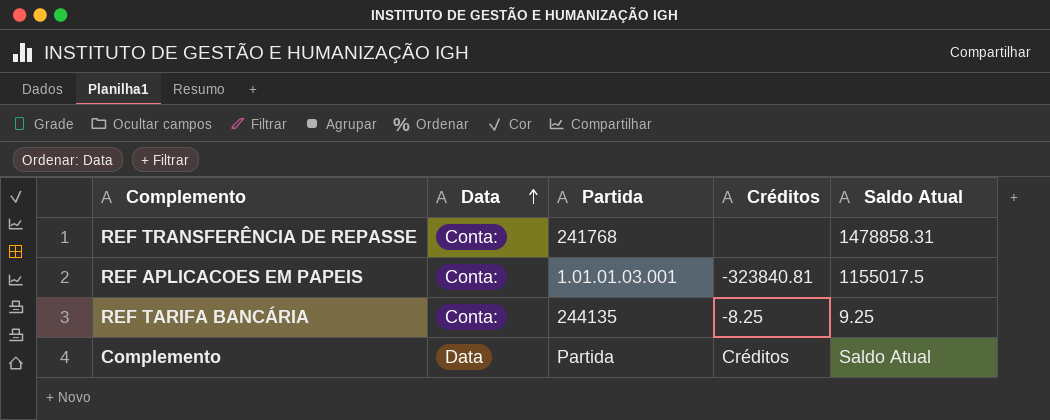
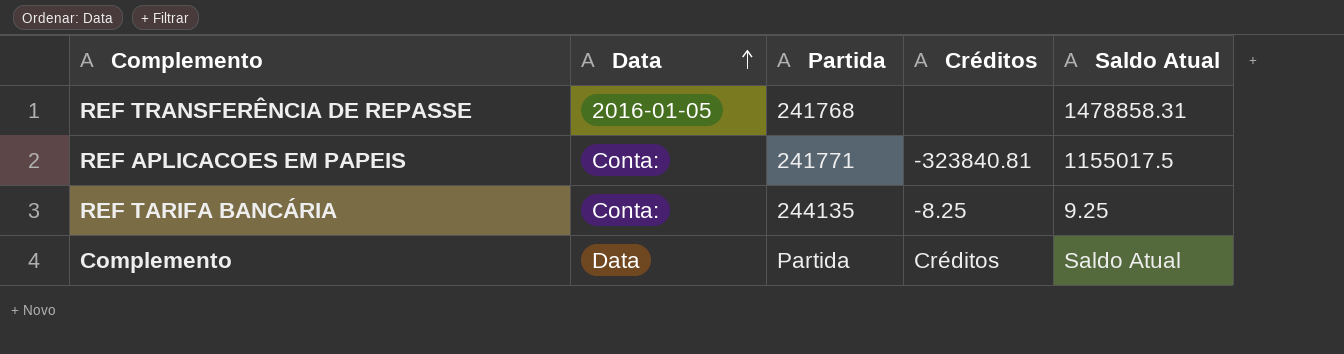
REF TRANSFERÊNCIA DE REPASSE | Data: Conta: -> 2016-01-05
REF APLICACOES EM PAPEIS | Partida: 1.01.01.03.001 -> 241771

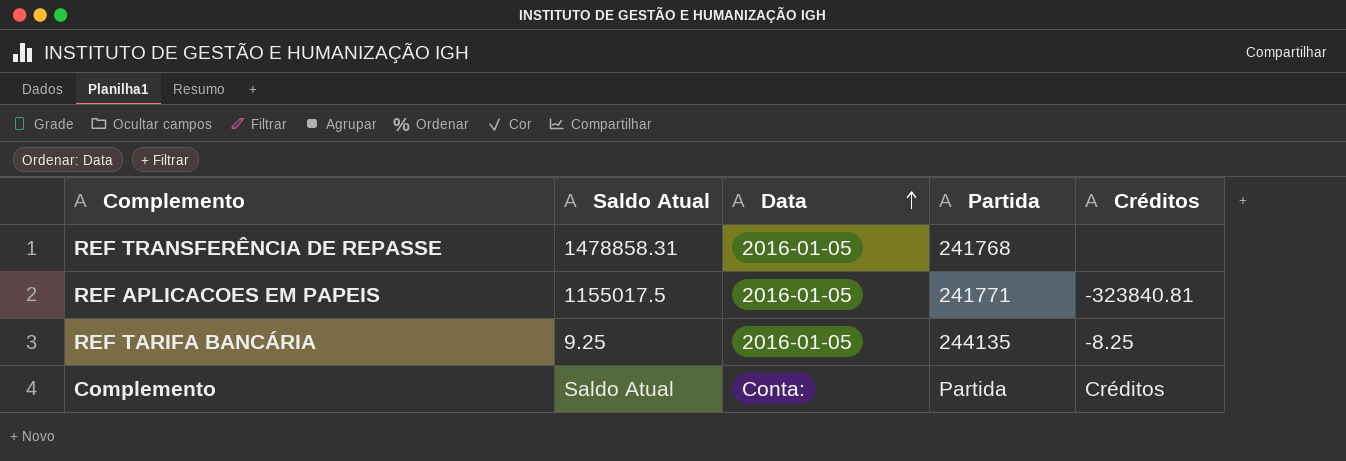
column Saldo Atual | position: 5 -> 2
REF APLICACOES EM PAPEIS | Data: Conta: -> 2016-01-05
REF TARIFA BANCÁRIA | Data: Conta: -> 2016-01-05
Complemento | Data: Data -> Conta:

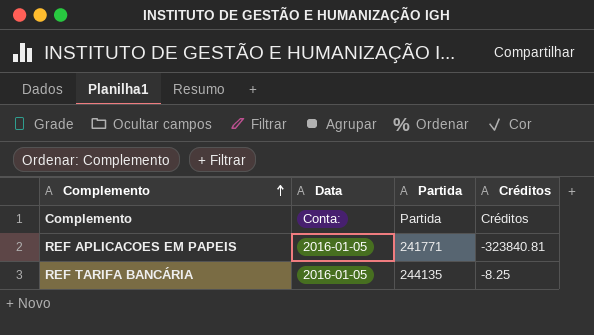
row order: Data ascending -> Complemento ascending
column Saldo Atual | position: 2 -> none
row REF TRANSFERÊNCIA DE REPASSE: 1478858.31 | 2016-01-05 | 241768 | none -> none

